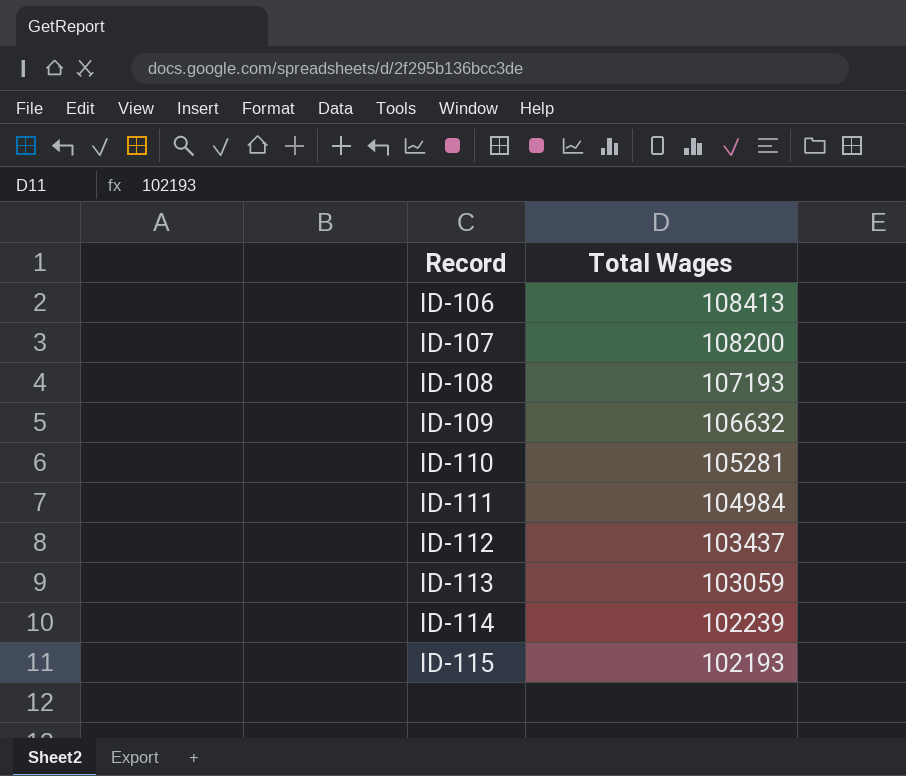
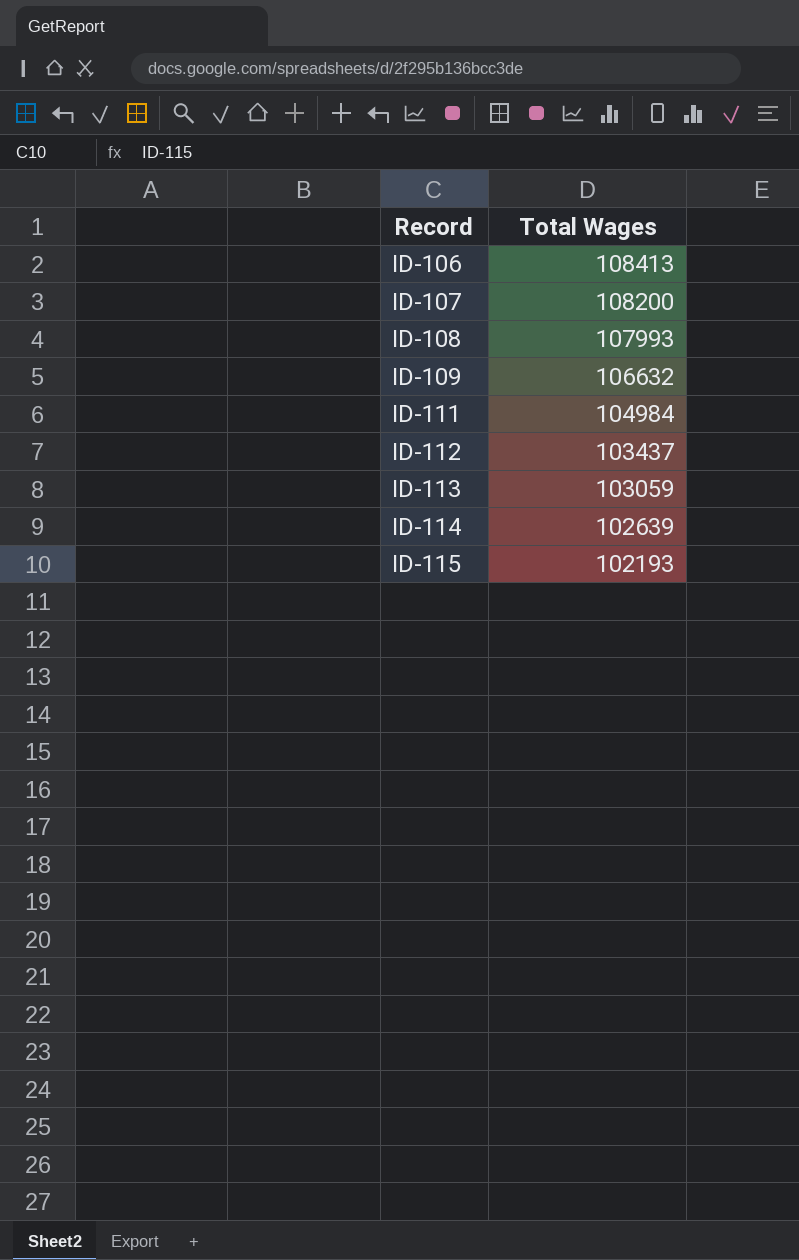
row ID-110: 105281 -> none
ID-108 | Total Wages: 107193 -> 107993
ID-114 | Total Wages: 102239 -> 102639

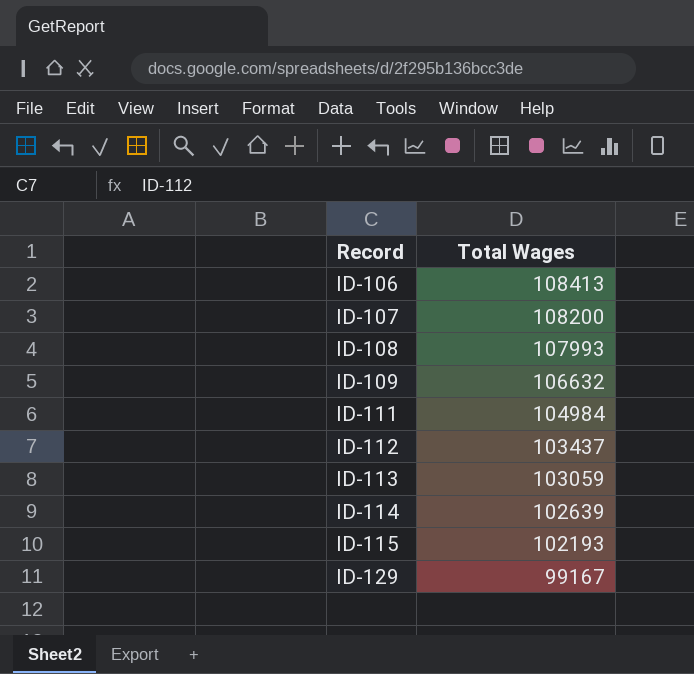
row ID-129: none -> 99167

